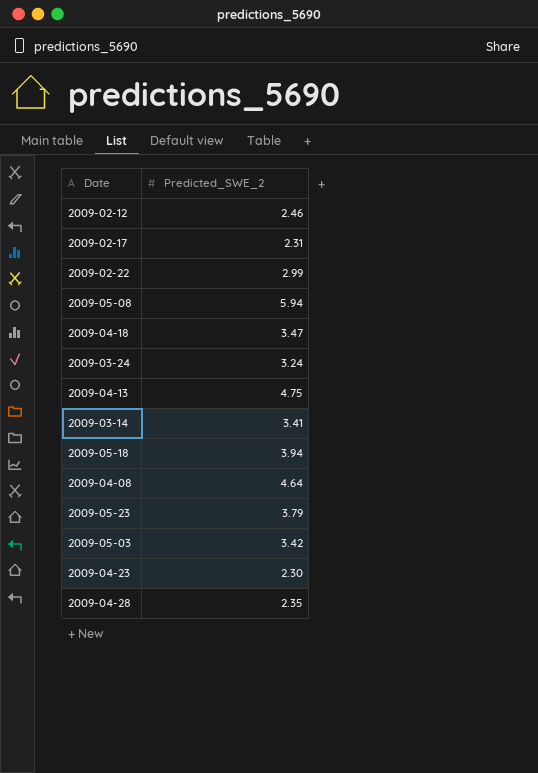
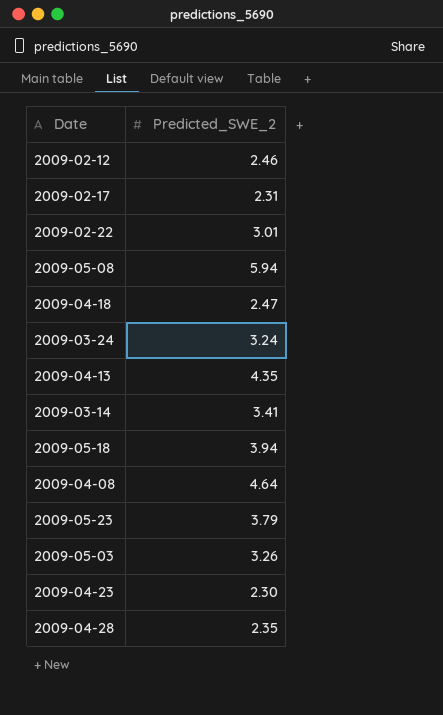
2009-02-22 | Predicted_SWE_2: 2.99 -> 3.01
2009-04-18 | Predicted_SWE_2: 3.47 -> 2.47
2009-04-13 | Predicted_SWE_2: 4.75 -> 4.35
2009-05-03 | Predicted_SWE_2: 3.42 -> 3.26

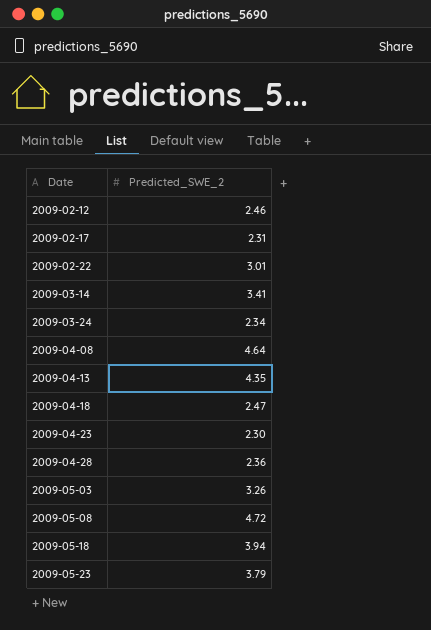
row order: none -> Date ascending
2009-03-24 | Predicted_SWE_2: 3.24 -> 2.34
2009-04-28 | Predicted_SWE_2: 2.35 -> 2.36
2009-05-08 | Predicted_SWE_2: 5.94 -> 4.72

